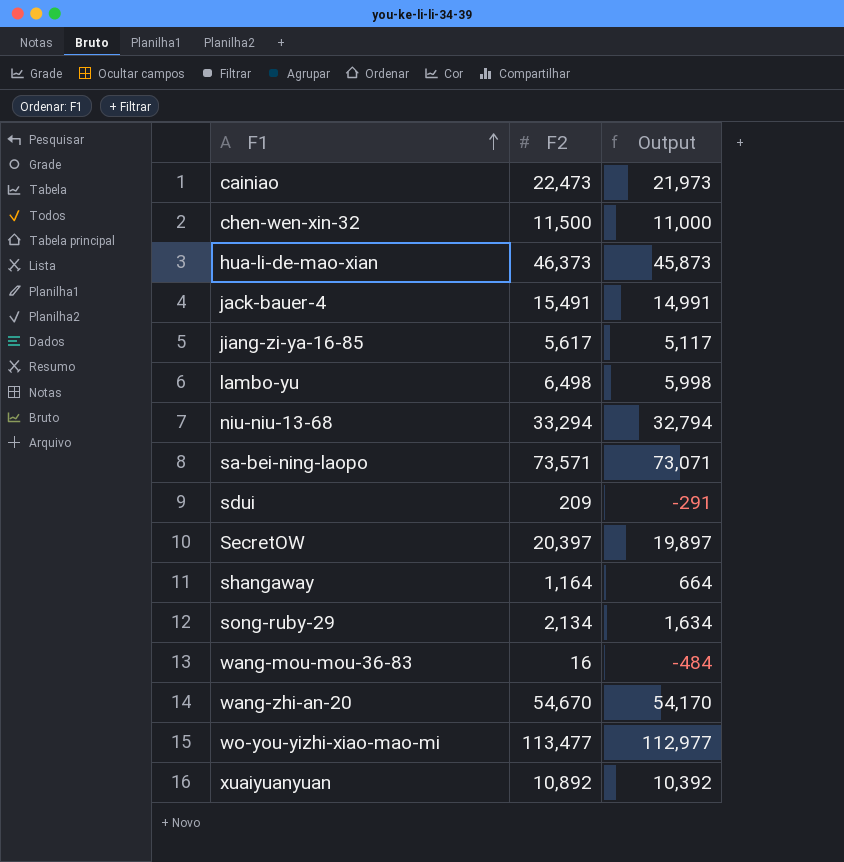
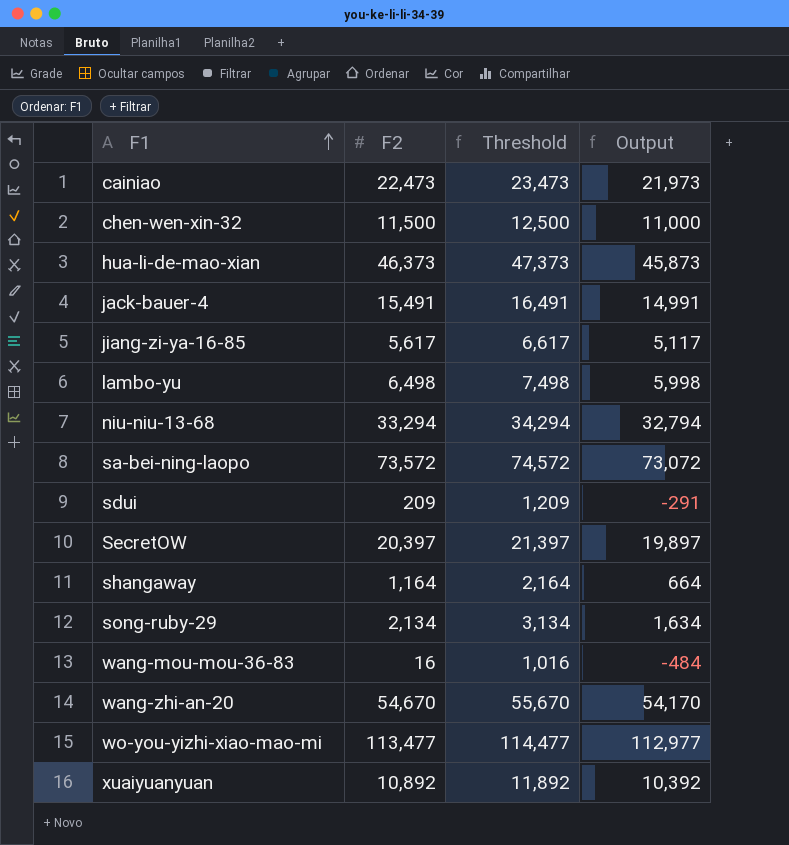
column Threshold | formula: none -> [F2] + 1000
sa-bei-ning-laopo | F2: 73,571 -> 73,572
sa-bei-ning-laopo | Output: 73,071 -> 73,072

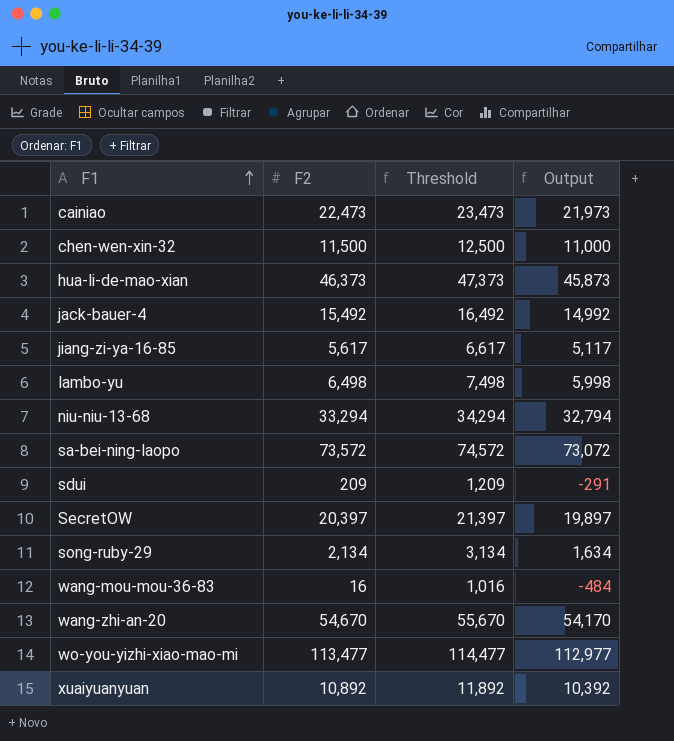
row shangaway: 1,164 | 2,164 | 664 -> none
jack-bauer-4 | F2: 15,491 -> 15,492
jack-bauer-4 | Threshold: 16,491 -> 16,492
jack-bauer-4 | Output: 14,991 -> 14,992

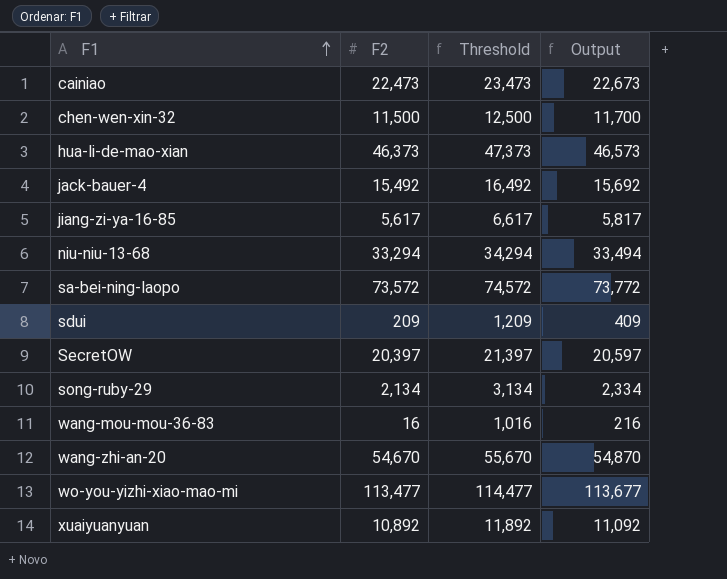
column Output | formula: [F2] - 500 -> [F2] + 200
row lambo-yu: 6,498 | 7,498 | 5,998 -> none

